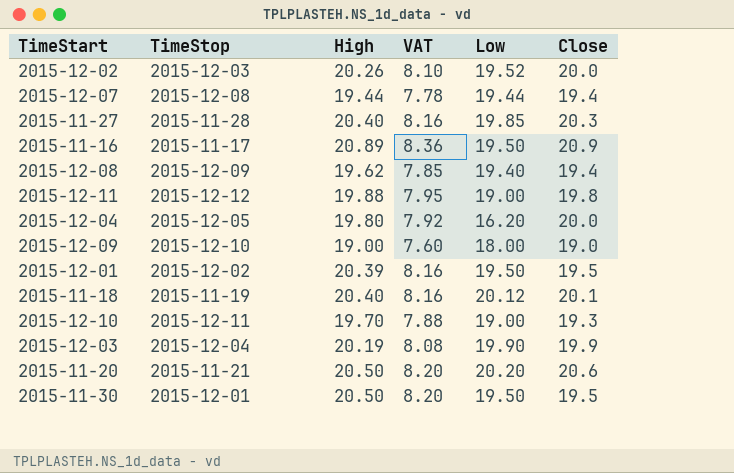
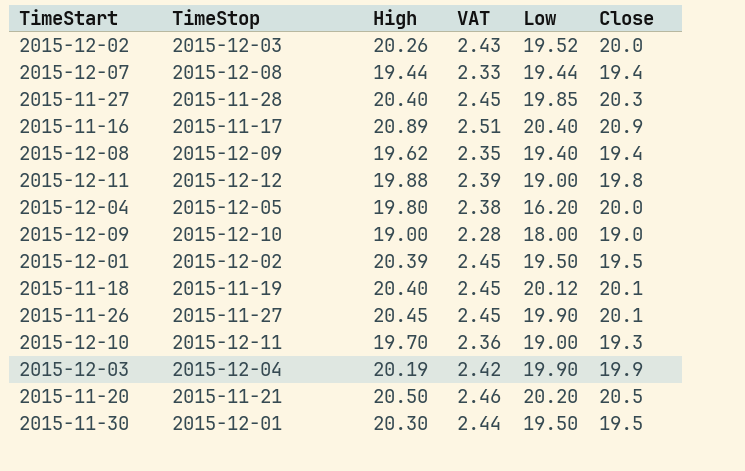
column VAT | formula: [High] * 0.4 -> [High] * 0.12
2015-11-16 | Low: 19.50 -> 20.40
row 2015-11-26: none -> 2015-11-27 | 20.45 | 2.45 | 19.90 | 20.1
2015-11-20 | Close: 20.6 -> 20.5
2015-11-30 | High: 20.50 -> 20.30

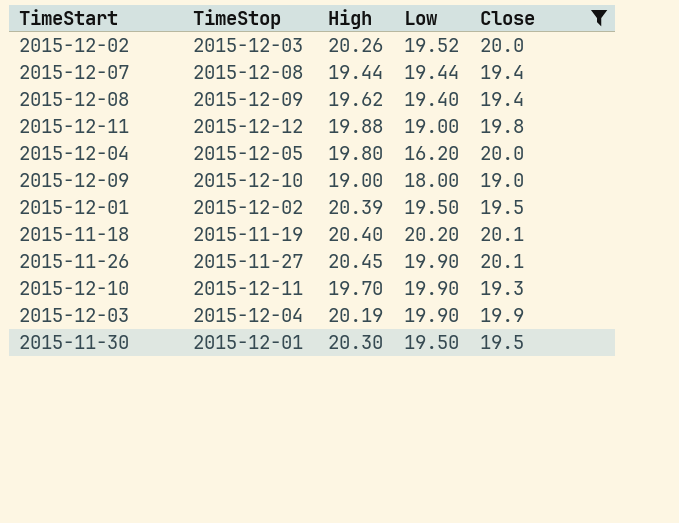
filter: none -> Close <= 20.1
column VAT | formula: [High] * 0.12 -> none
2015-11-18 | Low: 20.12 -> 20.20
2015-12-10 | Low: 19.00 -> 19.90

